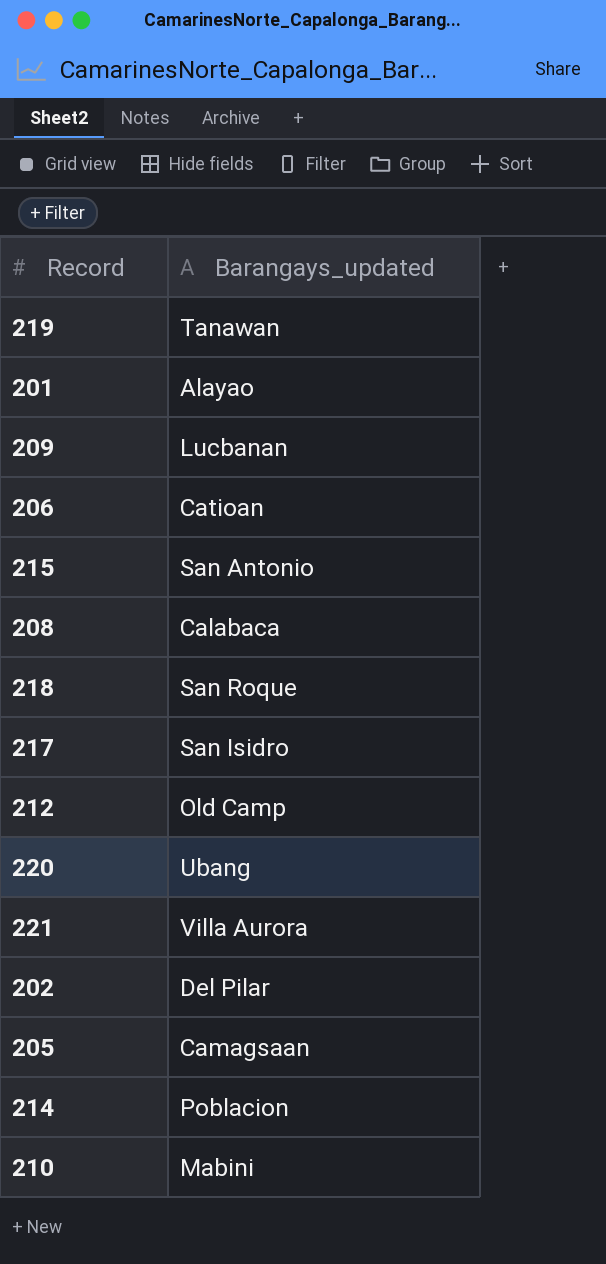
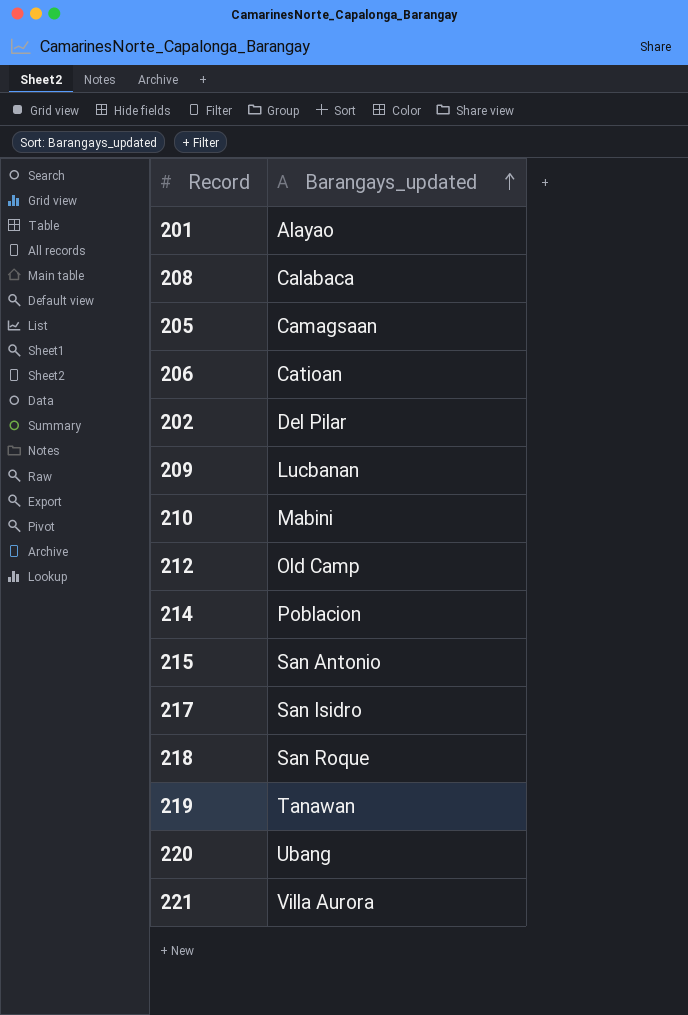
row order: none -> Barangays_updated ascending

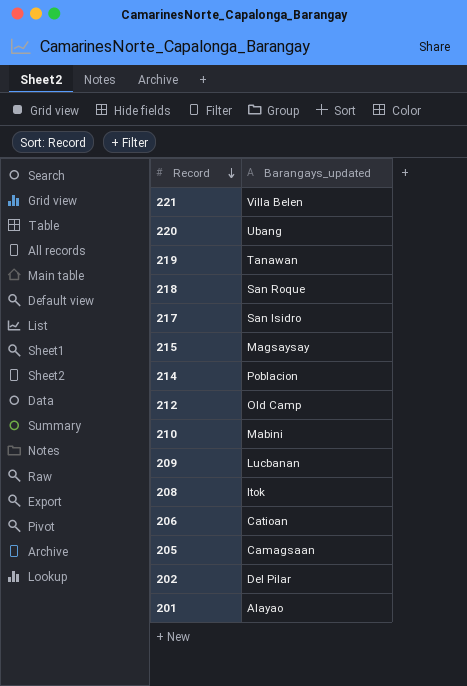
row order: Barangays_updated ascending -> Record descending
221 | Barangays_updated: Villa Aurora -> Villa Belen
215 | Barangays_updated: San Antonio -> Magsaysay
208 | Barangays_updated: Calabaca -> Itok

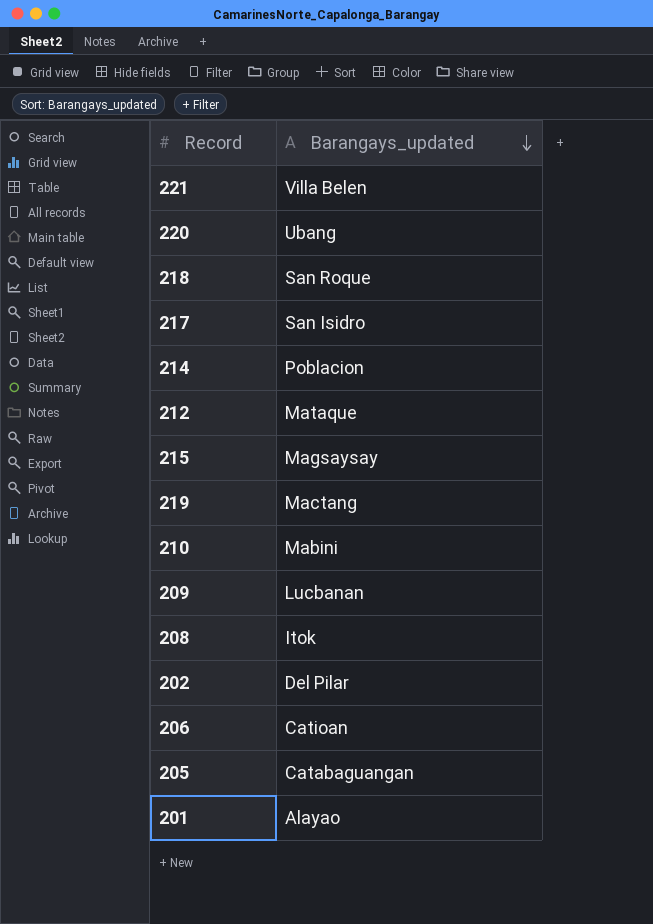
row order: Record descending -> Barangays_updated descending
212 | Barangays_updated: Old Camp -> Mataque
219 | Barangays_updated: Tanawan -> Mactang
205 | Barangays_updated: Camagsaan -> Catabaguangan

